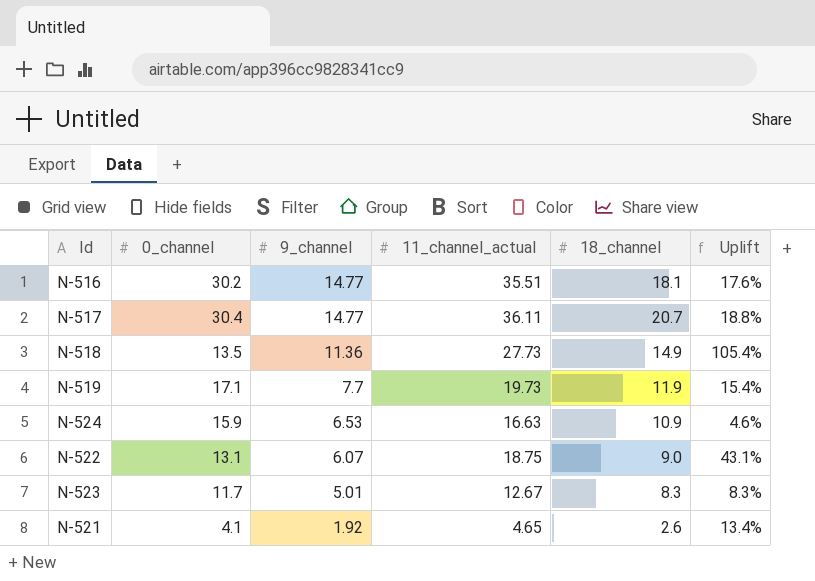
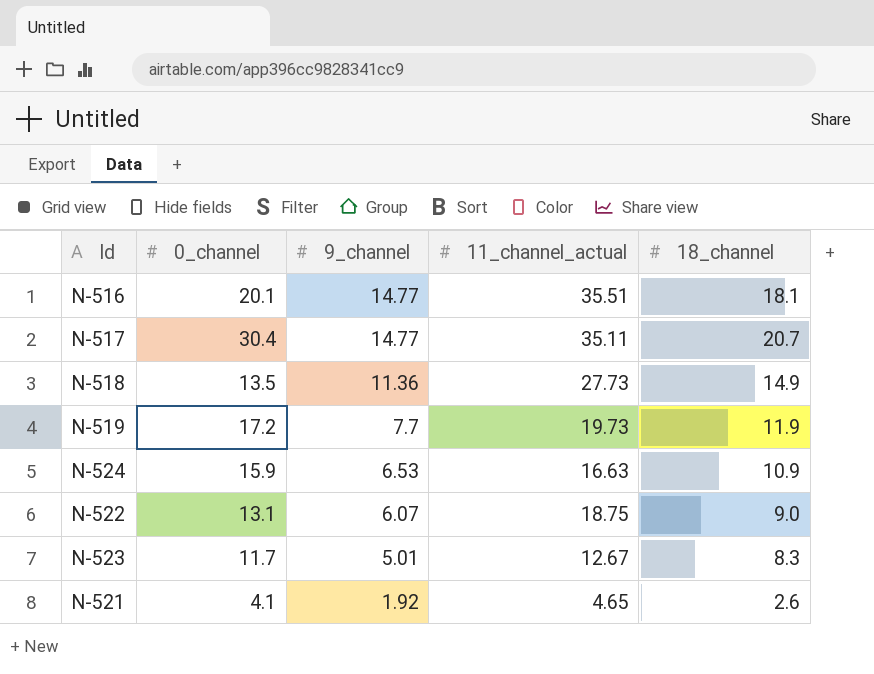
column Uplift | formula: ([11_channel_actual] - [0_channel]) / [0_channel] -> none
N-516 | 0_channel: 30.2 -> 20.1
N-517 | 11_channel_actual: 36.11 -> 35.11
N-519 | 0_channel: 17.1 -> 17.2

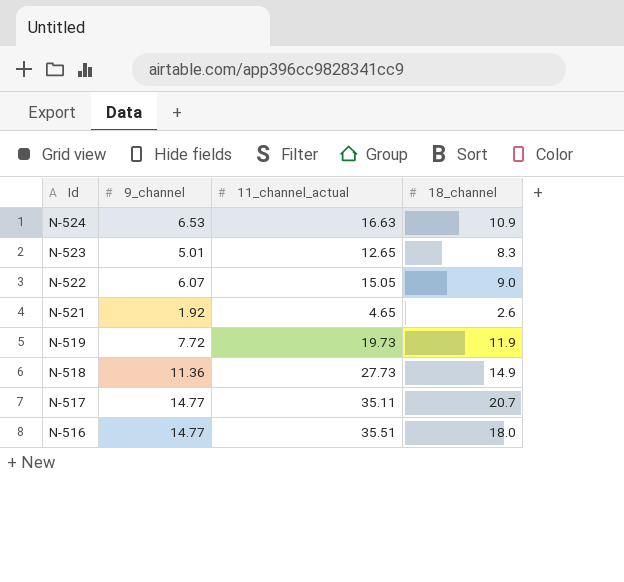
row order: 9_channel descending -> Id descending
column 0_channel | position: 2 -> none
N-523 | 11_channel_actual: 12.67 -> 12.65
N-522 | 11_channel_actual: 18.75 -> 15.05
N-519 | 9_channel: 7.7 -> 7.72
N-516 | 18_channel: 18.1 -> 18.0

